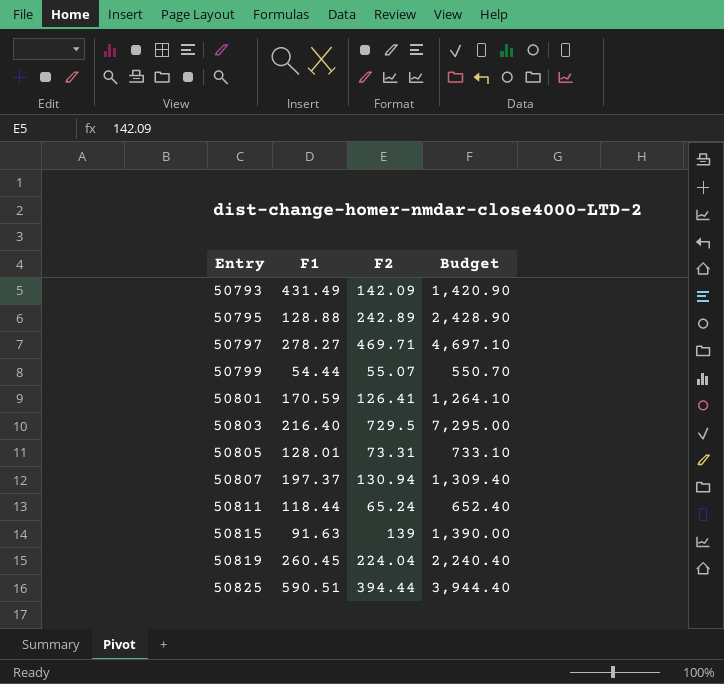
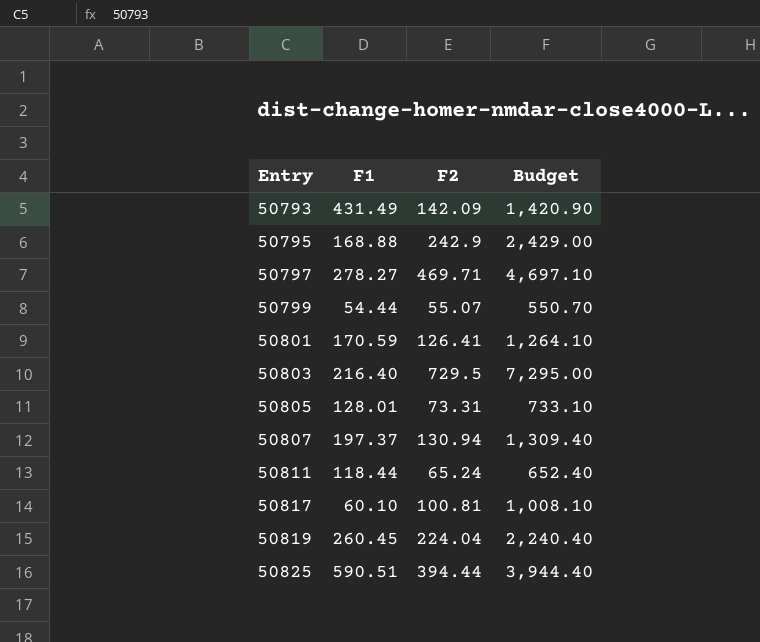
row 50815: 91.63 | 139 | 1,390.00 -> none
50795 | F1: 128.88 -> 168.88
50795 | F2: 242.89 -> 242.9
50795 | Budget: 2,428.90 -> 2,429.00
row 50817: none -> 60.10 | 100.81 | 1,008.10

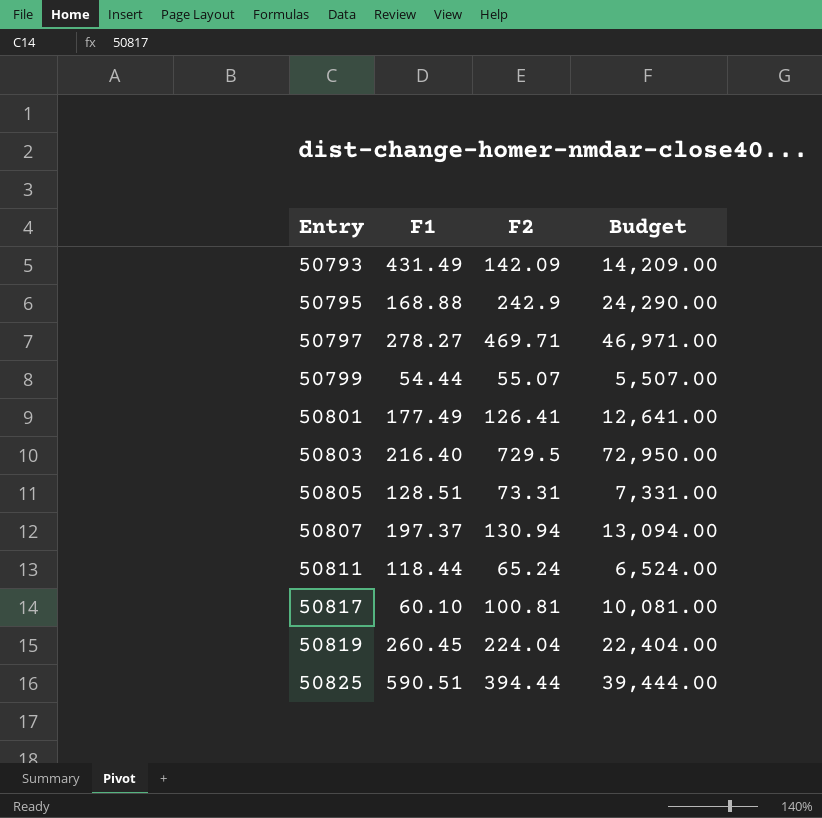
column Budget | formula: [F2] * 10 -> [F2] * 100
50801 | F1: 170.59 -> 177.49
50805 | F1: 128.01 -> 128.51

